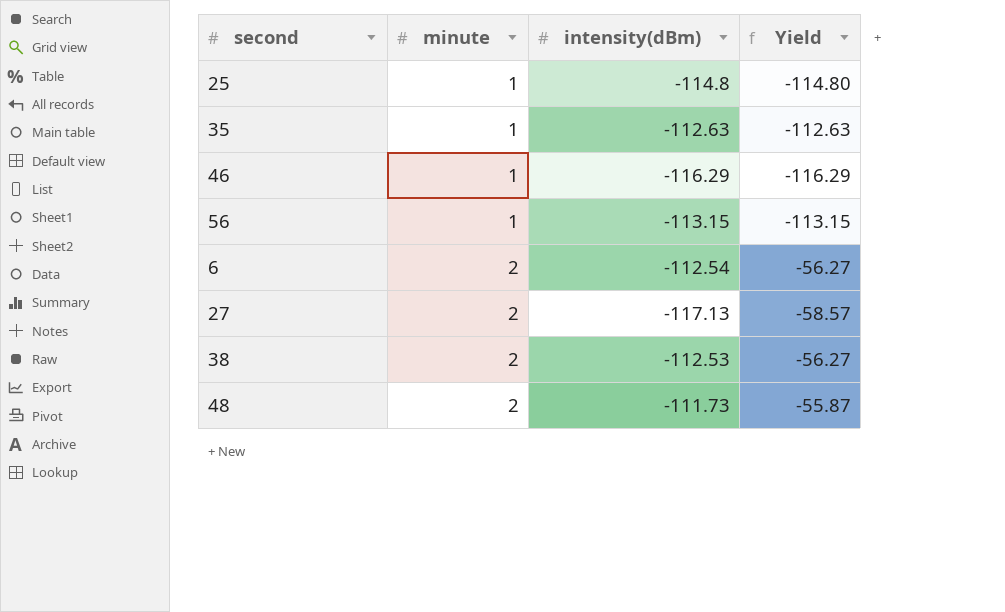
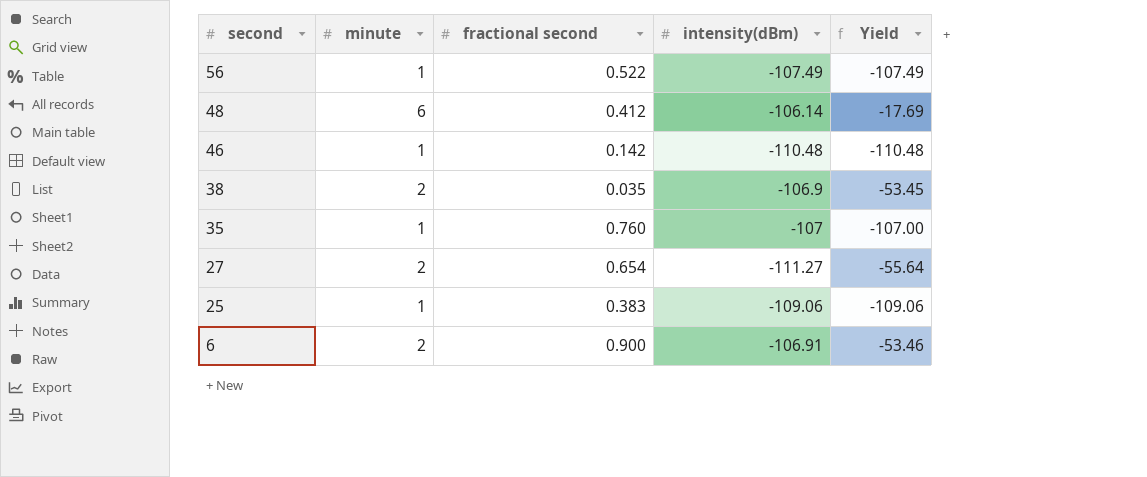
row order: minute ascending -> second descending
column fractional second | position: none -> 3
56 | intensity(dBm): -113.15 -> -107.49
56 | Yield: -113.15 -> -107.49
48 | minute: 2 -> 6
48 | intensity(dBm): -111.73 -> -106.14
48 | Yield: -55.87 -> -17.69
46 | intensity(dBm): -116.29 -> -110.48
46 | Yield: -116.29 -> -110.48
38 | intensity(dBm): -112.53 -> -106.9
38 | Yield: -56.27 -> -53.45
35 | intensity(dBm): -112.63 -> -107
35 | Yield: -112.63 -> -107.00
27 | intensity(dBm): -117.13 -> -111.27
27 | Yield: -58.57 -> -55.64
25 | intensity(dBm): -114.8 -> -109.06
25 | Yield: -114.80 -> -109.06
6 | intensity(dBm): -112.54 -> -106.91
6 | Yield: -56.27 -> -53.46

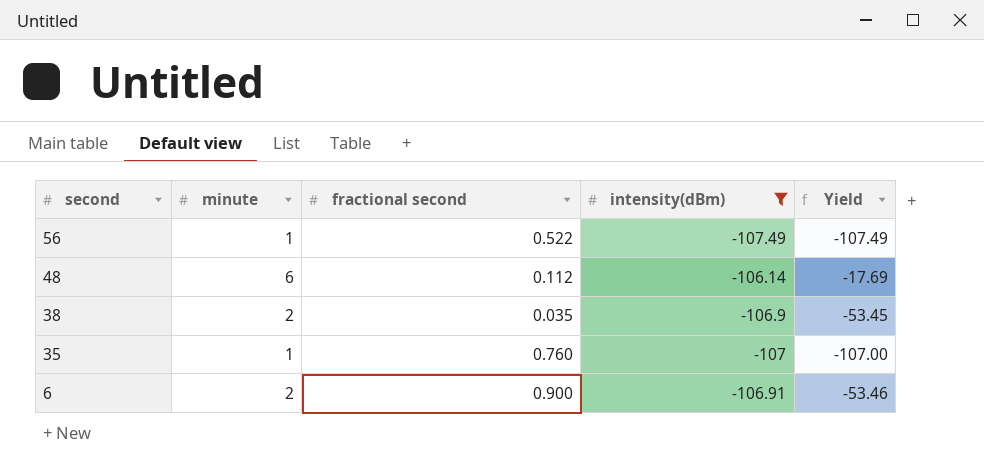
filter: none -> intensity(dBm) >= -107.49
48 | fractional second: 0.412 -> 0.112

